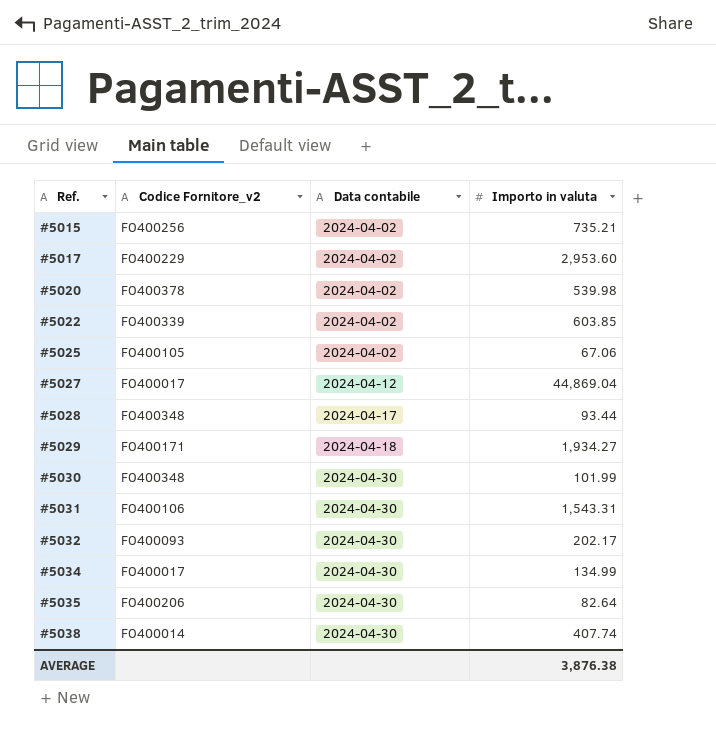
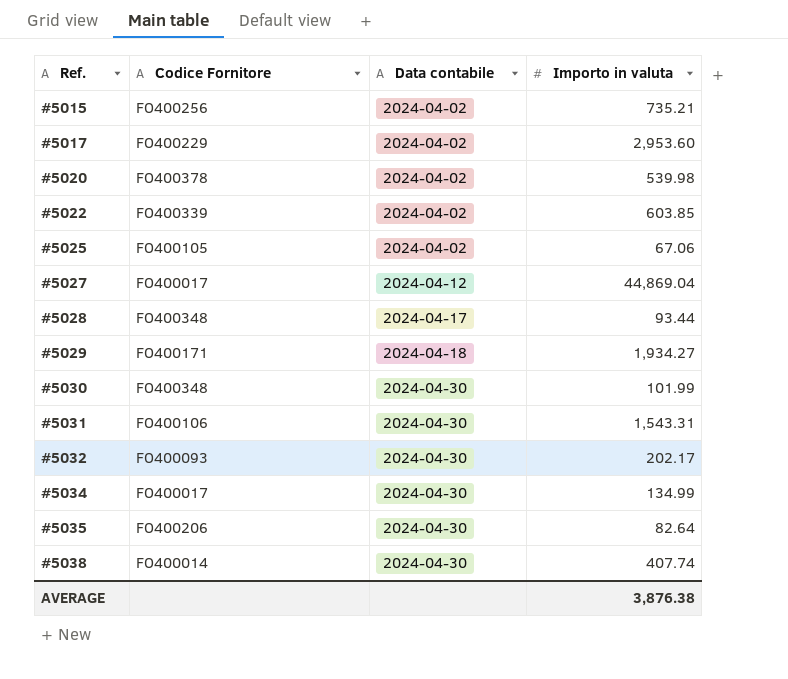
column name: Codice Fornitore_v2 -> Codice Fornitore

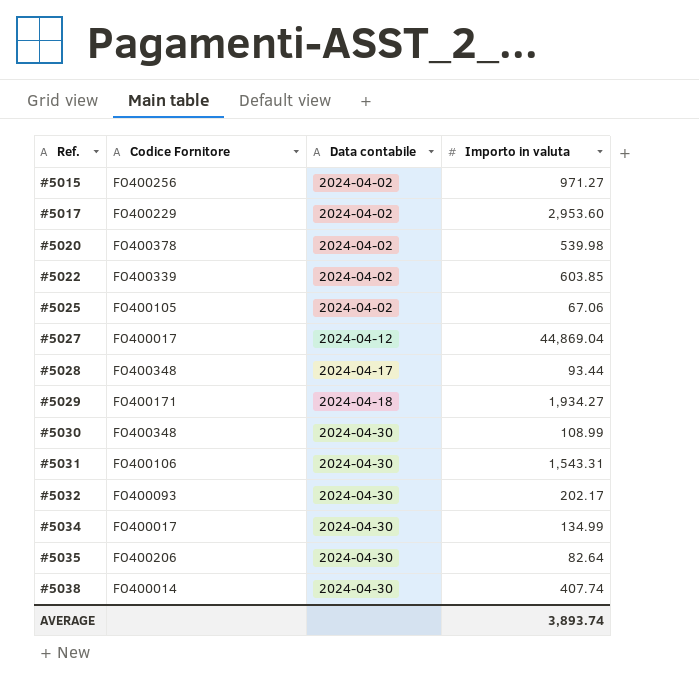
#5015 | Importo in valuta: 735.21 -> 971.27
#5030 | Importo in valuta: 101.99 -> 108.99
AVERAGE | Importo in valuta: 3,876.38 -> 3,893.74

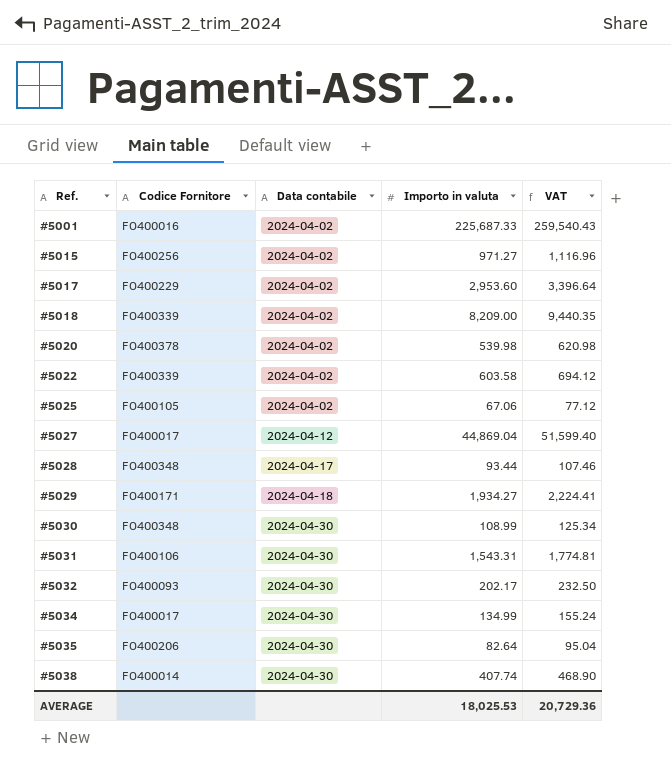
column VAT | formula: none -> [Importo in valuta] * 1.15
row #5001: none -> FO400016 | 2024-04-02 | 225,687.33 | 259,540.43
row #5018: none -> FO400339 | 2024-04-02 | 8,209.00 | 9,440.35
#5022 | Importo in valuta: 603.85 -> 603.58
AVERAGE | Importo in valuta: 3,893.74 -> 18,025.53

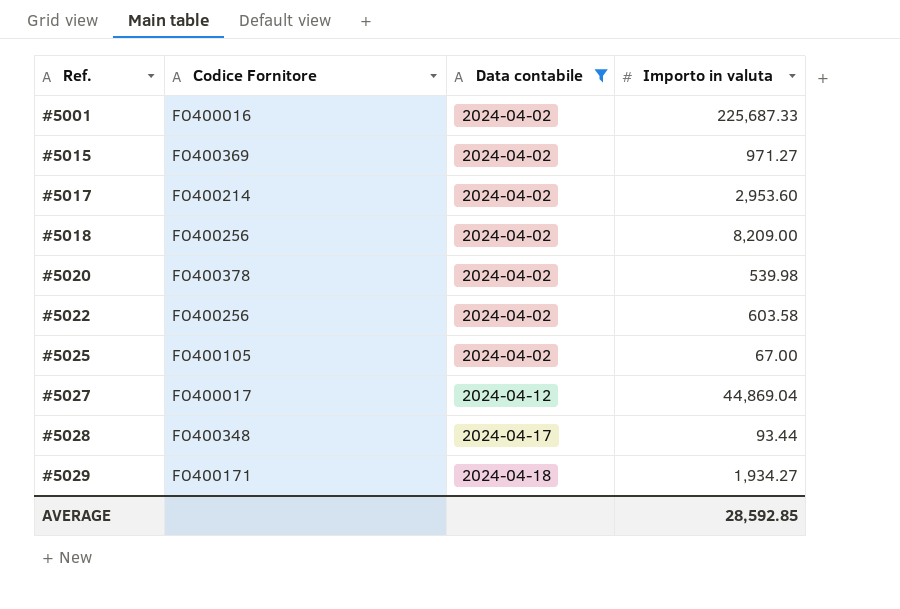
filter: none -> Data contabile != 2024-04-30
column VAT | formula: [Importo in valuta] * 1.15 -> none
#5015 | Codice Fornitore: FO400256 -> FO400369
#5017 | Codice Fornitore: FO400229 -> FO400214
#5018 | Codice Fornitore: FO400339 -> FO400256
#5022 | Codice Fornitore: FO400339 -> FO400256
#5025 | Importo in valuta: 67.06 -> 67.00
AVERAGE | Importo in valuta: 18,025.53 -> 28,592.85

